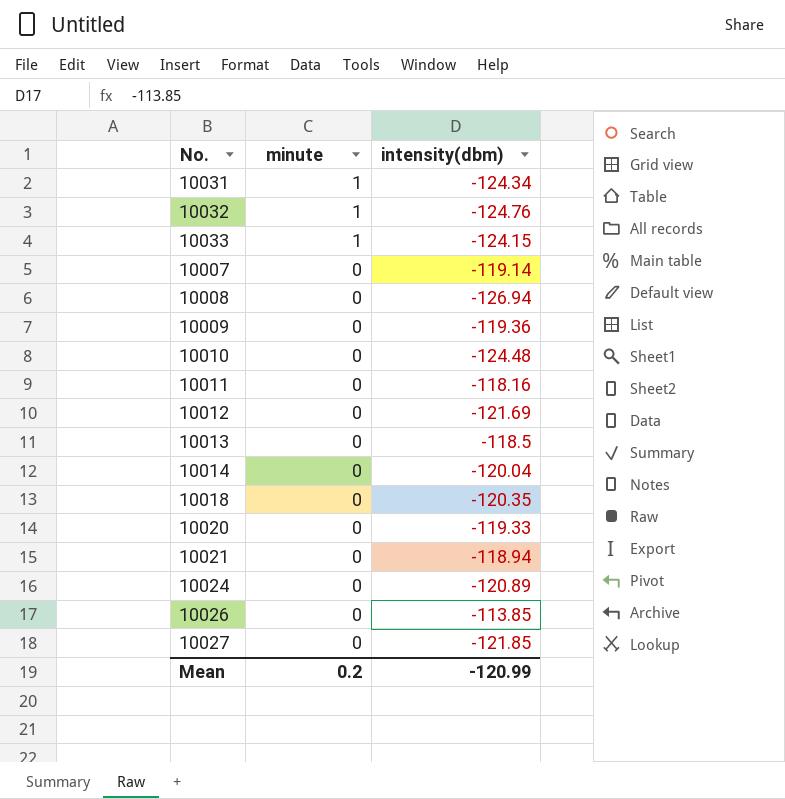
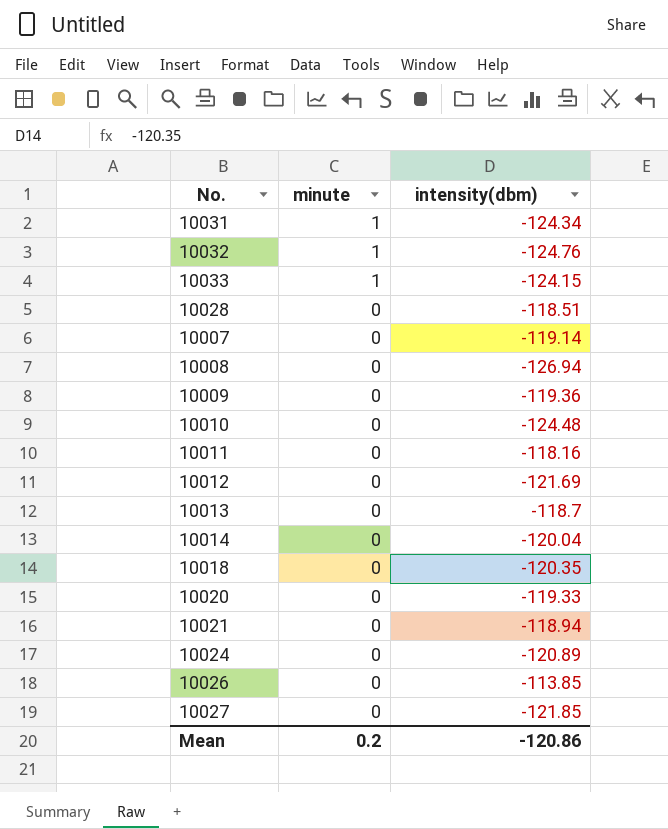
row 10028: none -> 0 | -118.51
10013 | intensity(dbm): -118.5 -> -118.7
Mean | intensity(dbm): -120.99 -> -120.86

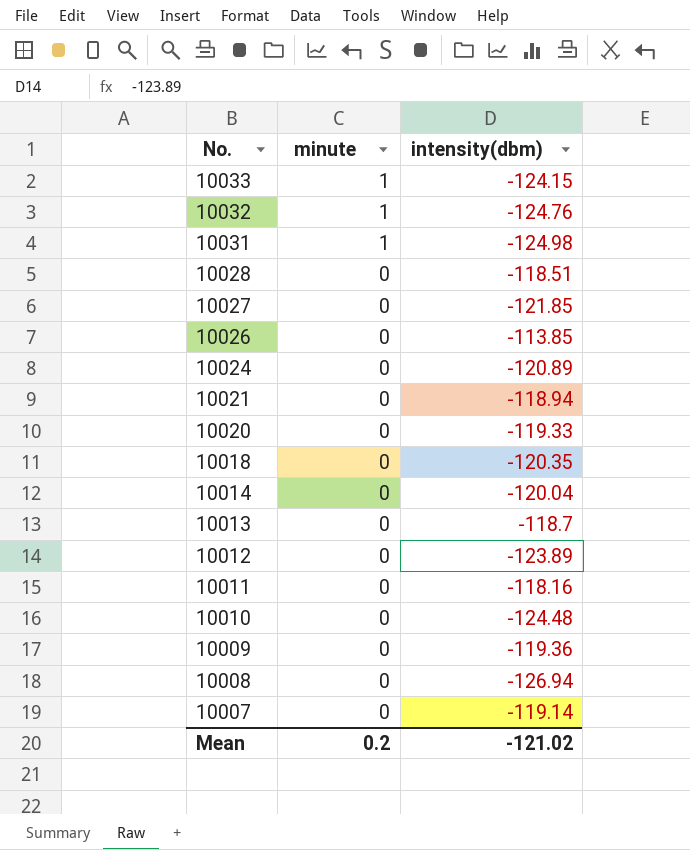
row order: minute descending -> No. descending
10031 | intensity(dbm): -124.34 -> -124.98
10012 | intensity(dbm): -121.69 -> -123.89
Mean | intensity(dbm): -120.86 -> -121.02

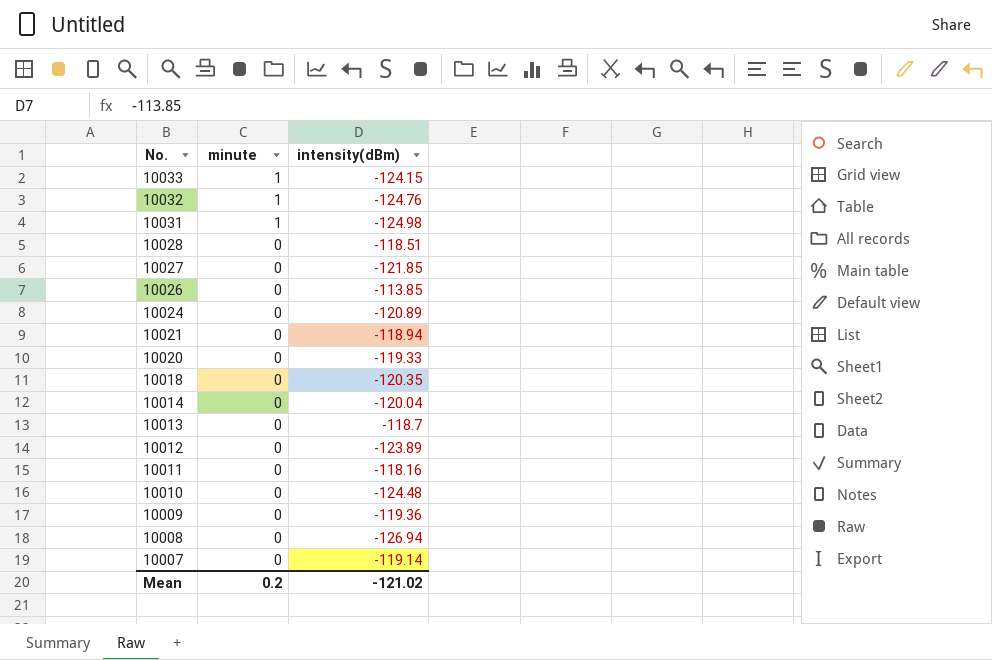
column name: intensity(dbm) -> intensity(dBm)

